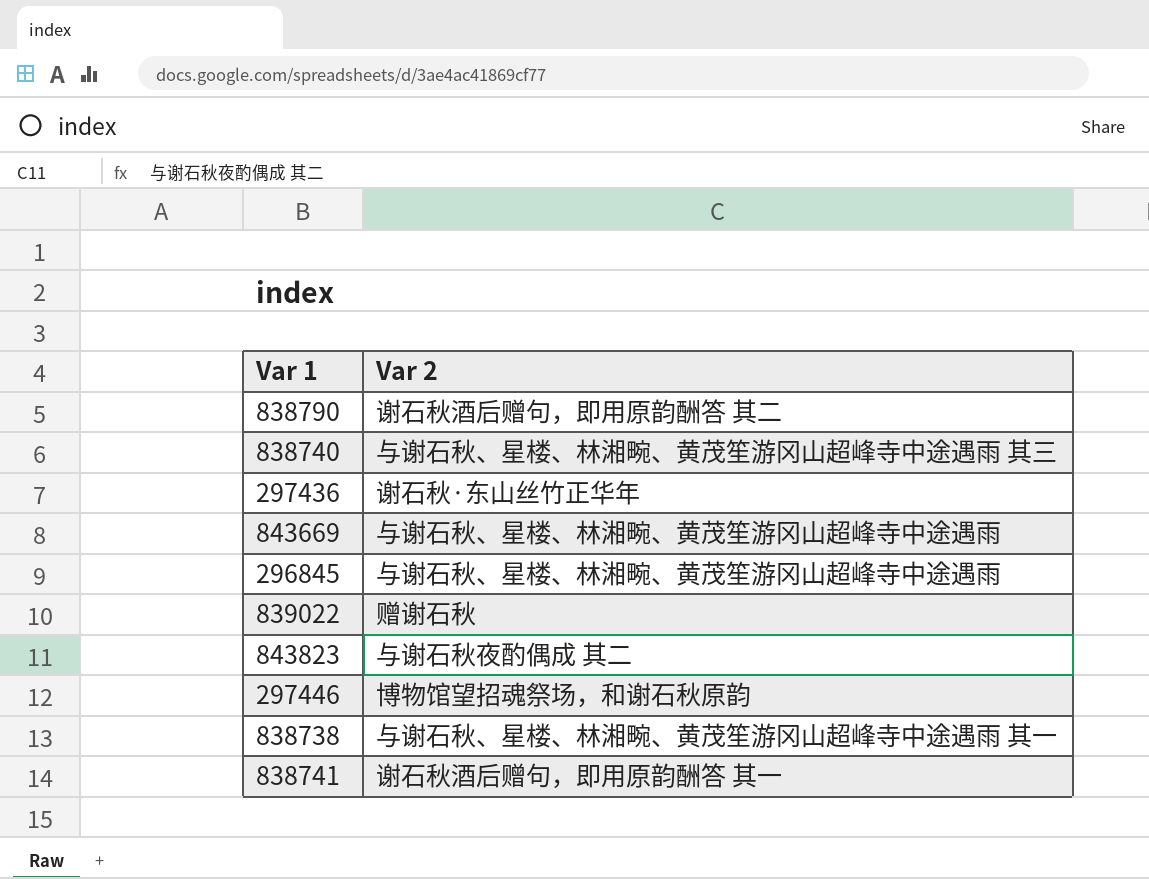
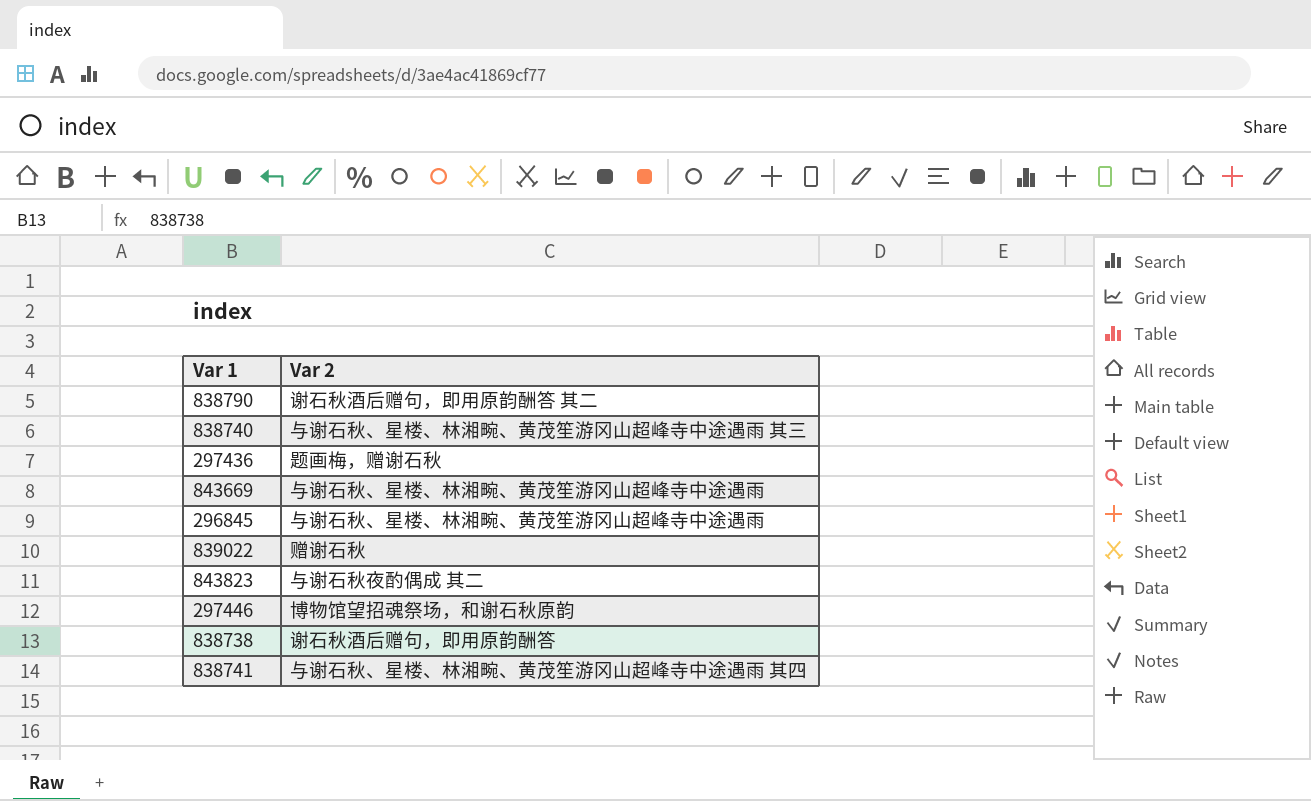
297436 | Var 2: 谢石秋·东山丝竹正华年 -> 题画梅，赠谢石秋
838738 | Var 2: 与谢石秋、星楼、林湘畹、黄茂笙游冈山超峰寺中途遇雨 其一 -> 谢石秋酒后赠句，即用原韵酬答
838741 | Var 2: 谢石秋酒后赠句，即用原韵酬答 其一 -> 与谢石秋、星楼、林湘畹、黄茂笙游冈山超峰寺中途遇雨 其四

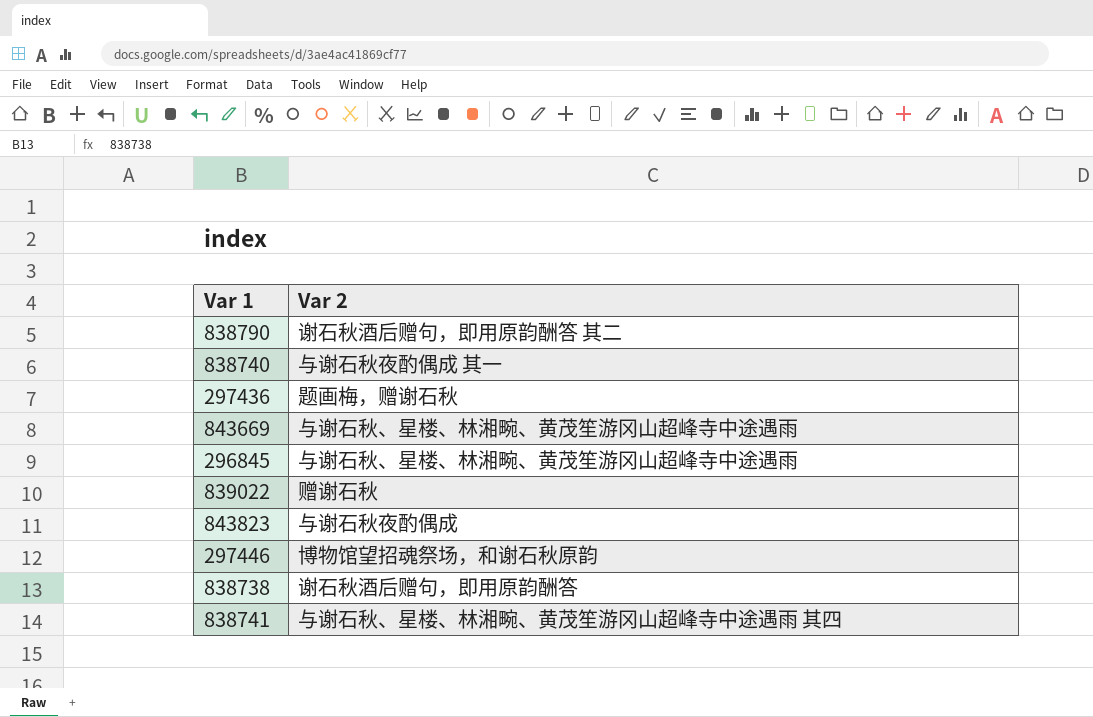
838740 | Var 2: 与谢石秋、星楼、林湘畹、黄茂笙游冈山超峰寺中途遇雨 其三 -> 与谢石秋夜酌偶成 其一
843823 | Var 2: 与谢石秋夜酌偶成 其二 -> 与谢石秋夜酌偶成

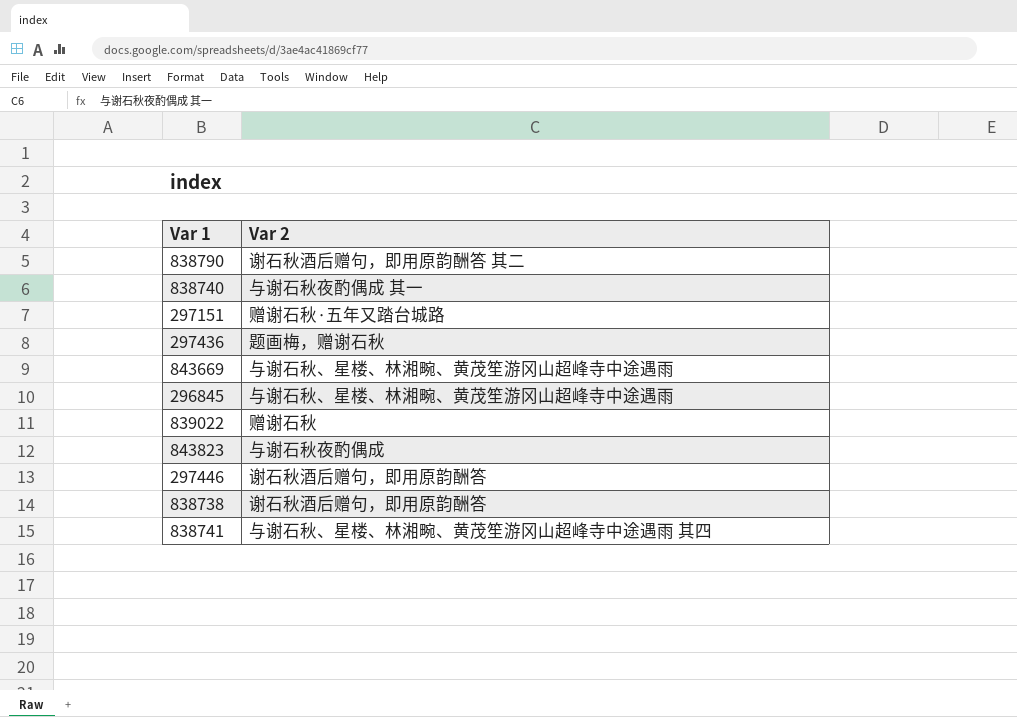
row 297151: none -> 赠谢石秋·五年又踏台城路
297446 | Var 2: 博物馆望招魂祭场，和谢石秋原韵 -> 谢石秋酒后赠句，即用原韵酬答

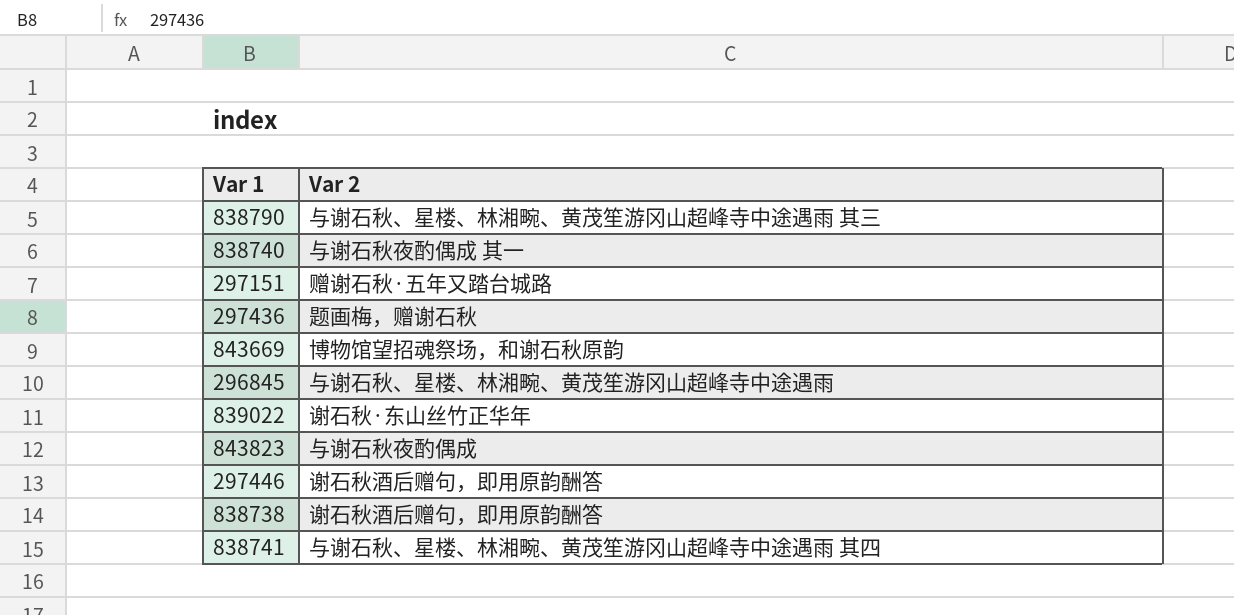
838790 | Var 2: 谢石秋酒后赠句，即用原韵酬答 其二 -> 与谢石秋、星楼、林湘畹、黄茂笙游冈山超峰寺中途遇雨 其三
843669 | Var 2: 与谢石秋、星楼、林湘畹、黄茂笙游冈山超峰寺中途遇雨 -> 博物馆望招魂祭场，和谢石秋原韵
839022 | Var 2: 赠谢石秋 -> 谢石秋·东山丝竹正华年

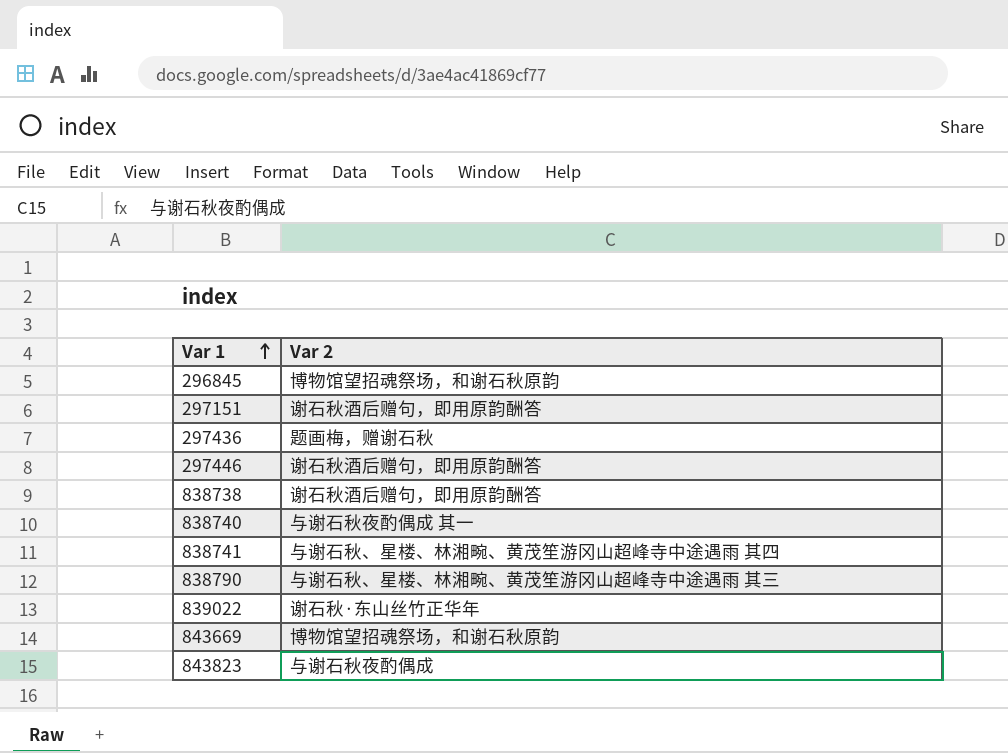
row order: none -> Var 1 ascending
296845 | Var 2: 与谢石秋、星楼、林湘畹、黄茂笙游冈山超峰寺中途遇雨 -> 博物馆望招魂祭场，和谢石秋原韵
297151 | Var 2: 赠谢石秋·五年又踏台城路 -> 谢石秋酒后赠句，即用原韵酬答

